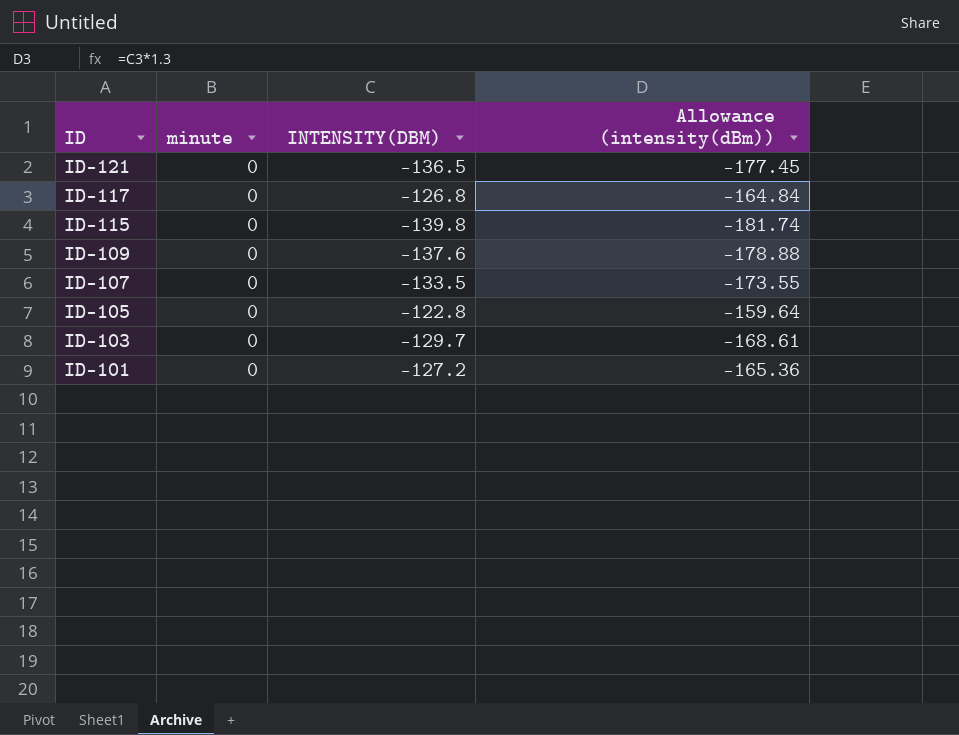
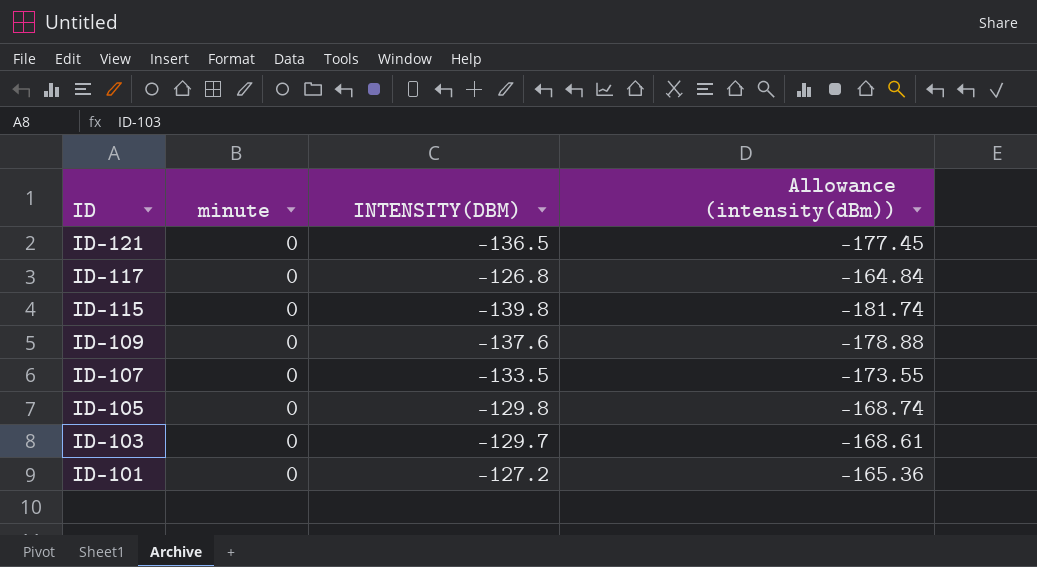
ID-105 | INTENSITY(DBM): -122.8 -> -129.8
ID-105 | Allowance (intensity(dBm)): -159.64 -> -168.74

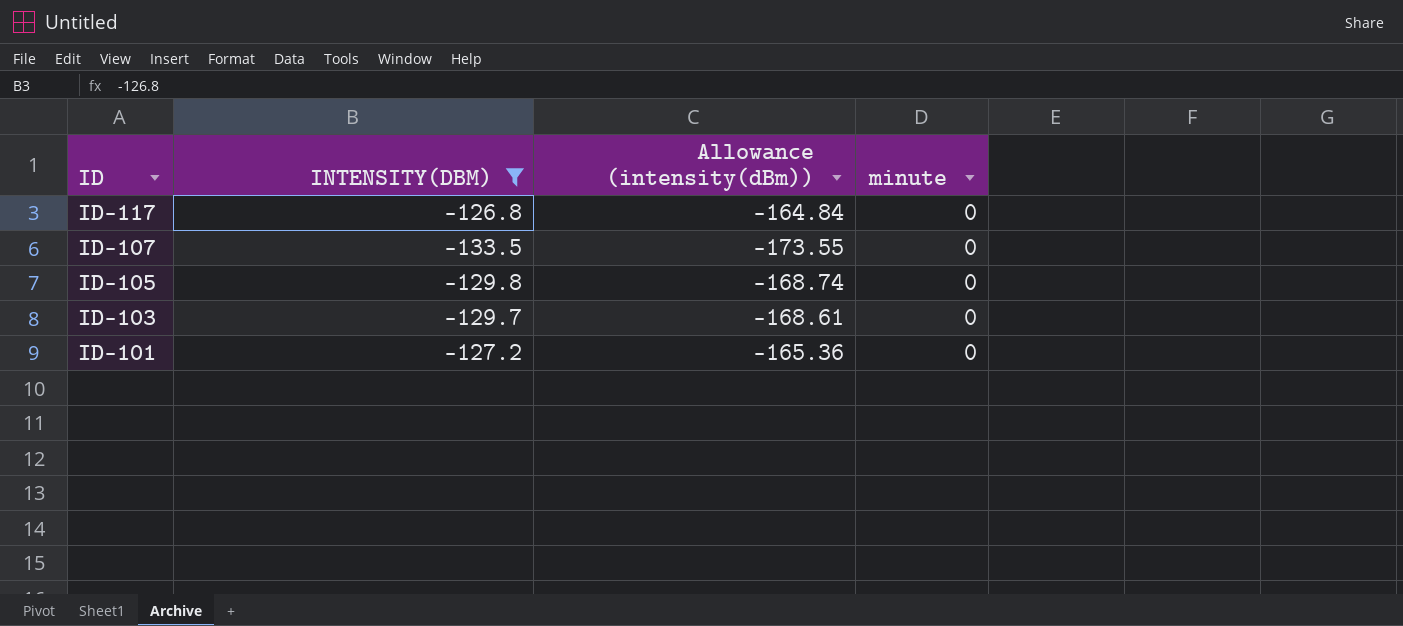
filter: none -> INTENSITY(DBM) >= -133.5
column minute | position: 2 -> 4

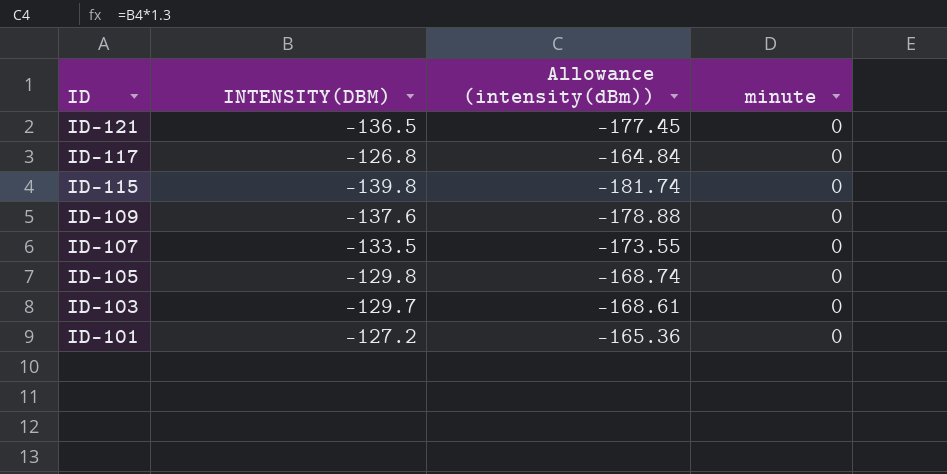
filter: INTENSITY(DBM) >= -133.5 -> none

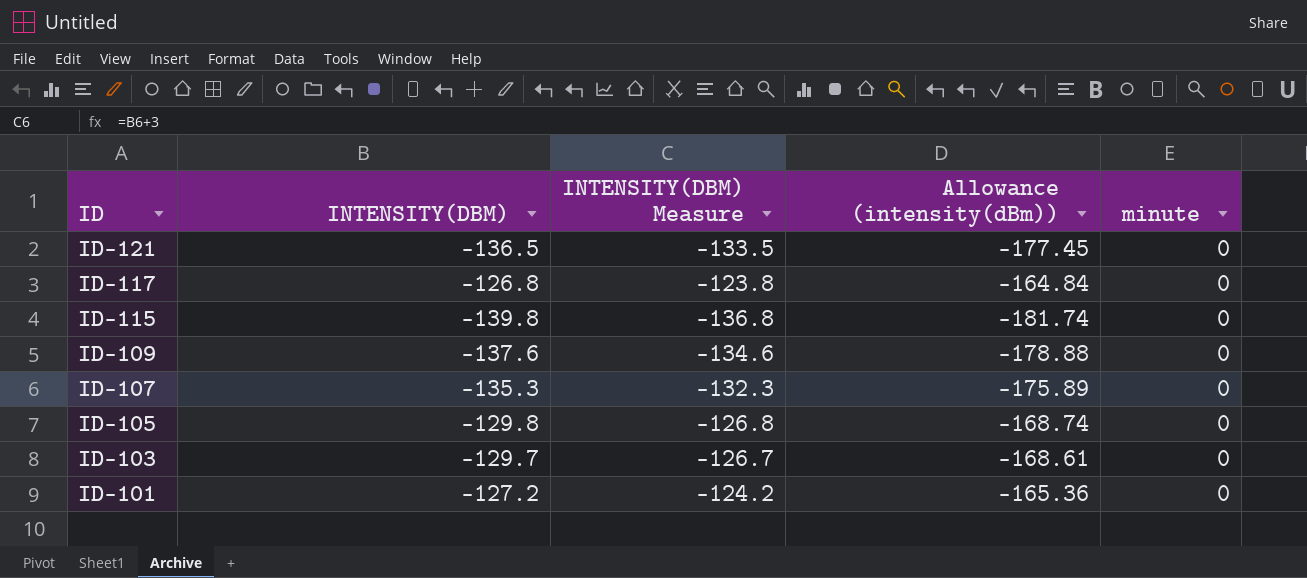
column INTENSITY(DBM) Measure | formula: none -> [INTENSITY(DBM)] + 3
ID-107 | INTENSITY(DBM): -133.5 -> -135.3
ID-107 | Allowance (intensity(dBm)): -173.55 -> -175.89

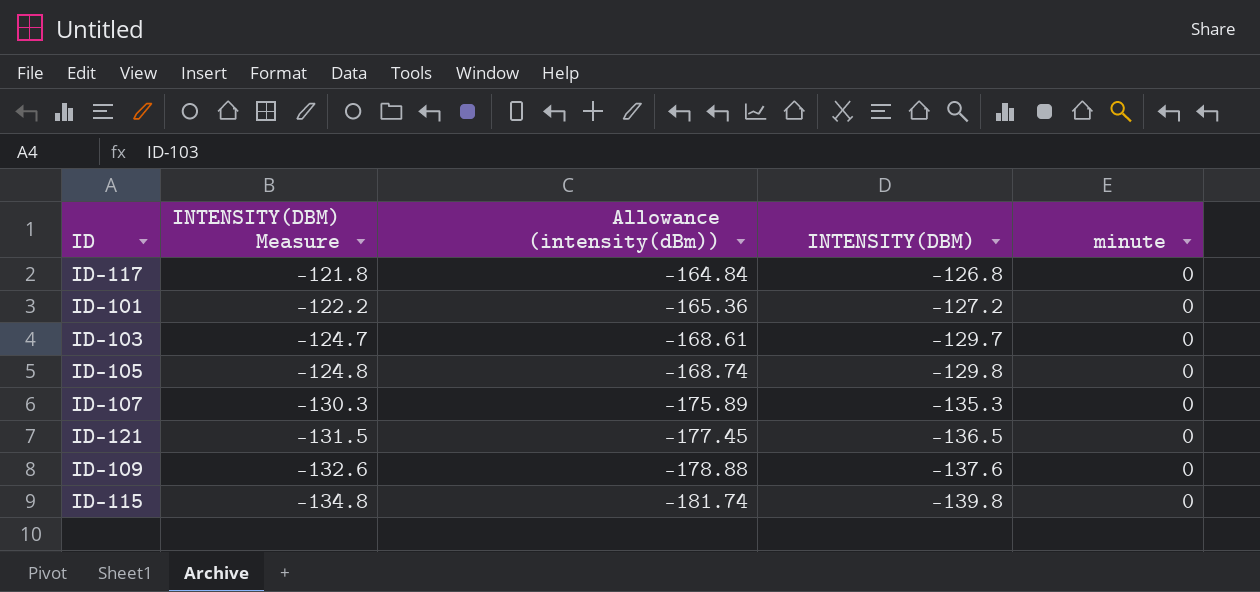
row order: ID descending -> INTENSITY(DBM) Measure descending
column INTENSITY(DBM) Measure | formula: [INTENSITY(DBM)] + 3 -> [INTENSITY(DBM)] + 5
column INTENSITY(DBM) | position: 2 -> 4

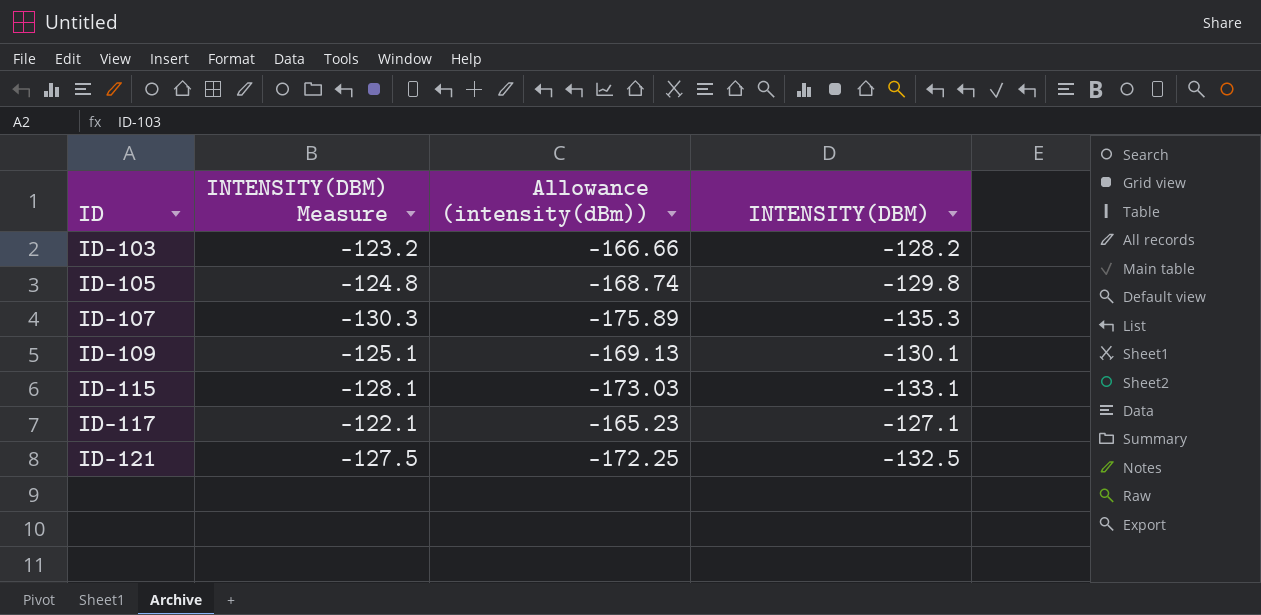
row order: INTENSITY(DBM) Measure descending -> ID ascending
column minute | position: 5 -> none
row ID-101: -122.2 | -165.36 | -127.2 | 0 -> none
ID-103 | INTENSITY(DBM) Measure: -124.7 -> -123.2
ID-103 | Allowance (intensity(dBm)): -168.61 -> -166.66
ID-103 | INTENSITY(DBM): -129.7 -> -128.2
ID-109 | INTENSITY(DBM) Measure: -132.6 -> -125.1
ID-109 | Allowance (intensity(dBm)): -178.88 -> -169.13
ID-109 | INTENSITY(DBM): -137.6 -> -130.1
ID-115 | INTENSITY(DBM) Measure: -134.8 -> -128.1
ID-115 | Allowance (intensity(dBm)): -181.74 -> -173.03
ID-115 | INTENSITY(DBM): -139.8 -> -133.1
ID-117 | INTENSITY(DBM) Measure: -121.8 -> -122.1
ID-117 | Allowance (intensity(dBm)): -164.84 -> -165.23
ID-117 | INTENSITY(DBM): -126.8 -> -127.1
ID-121 | INTENSITY(DBM) Measure: -131.5 -> -127.5
ID-121 | Allowance (intensity(dBm)): -177.45 -> -172.25
ID-121 | INTENSITY(DBM): -136.5 -> -132.5

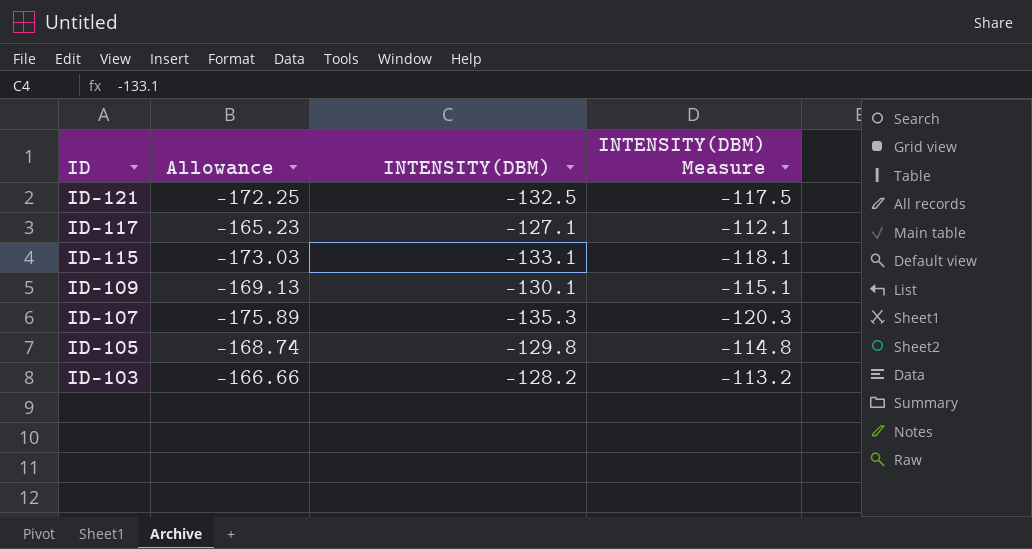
row order: ID ascending -> ID descending
column name: Allowance (intensity(dBm)) -> Allowance
column INTENSITY(DBM) Measure | formula: [INTENSITY(DBM)] + 5 -> [INTENSITY(DBM)] + 15
column INTENSITY(DBM) Measure | position: 2 -> 4

